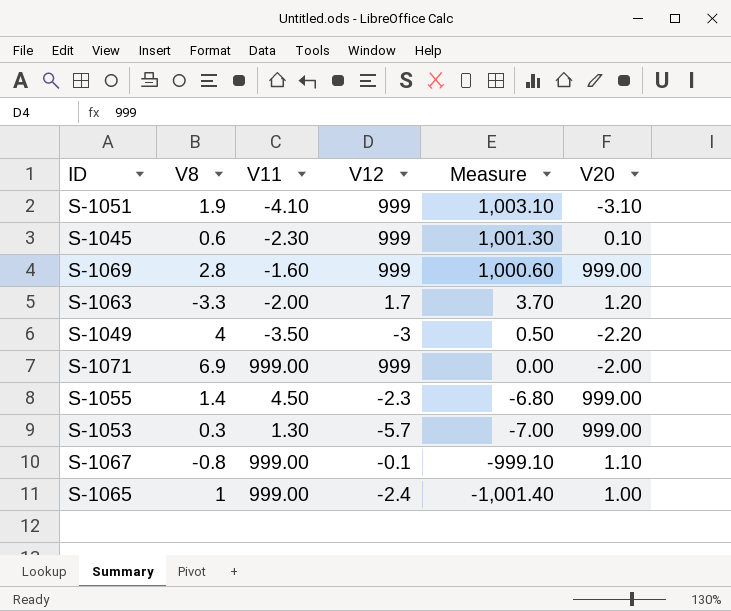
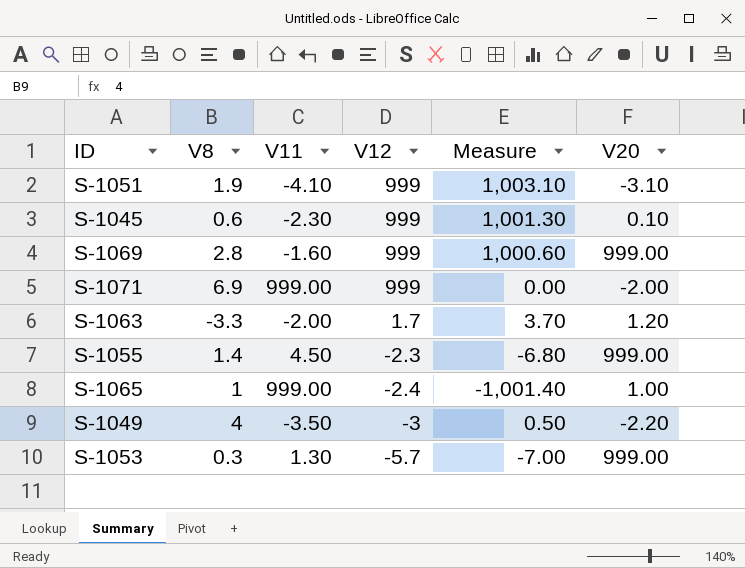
row order: Measure descending -> V12 descending
row S-1067: -0.8 | 999.00 | -0.1 | -999.10 | 1.10 -> none

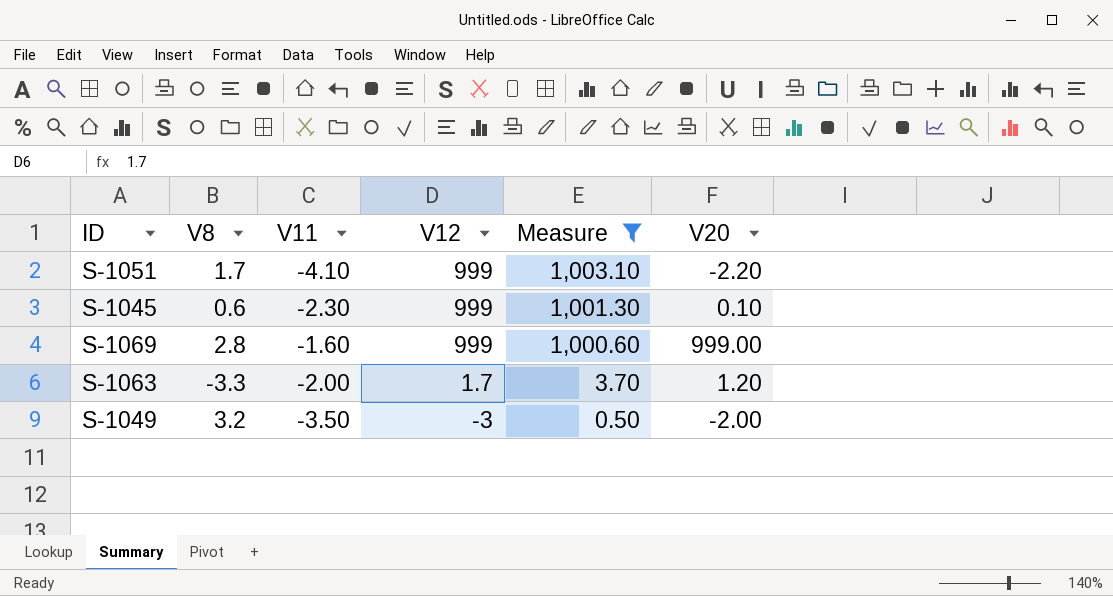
filter: none -> Measure >= 0.50
S-1051 | V8: 1.9 -> 1.7
S-1051 | V20: -3.10 -> -2.20
S-1049 | V8: 4 -> 3.2
S-1049 | V20: -2.20 -> -2.00

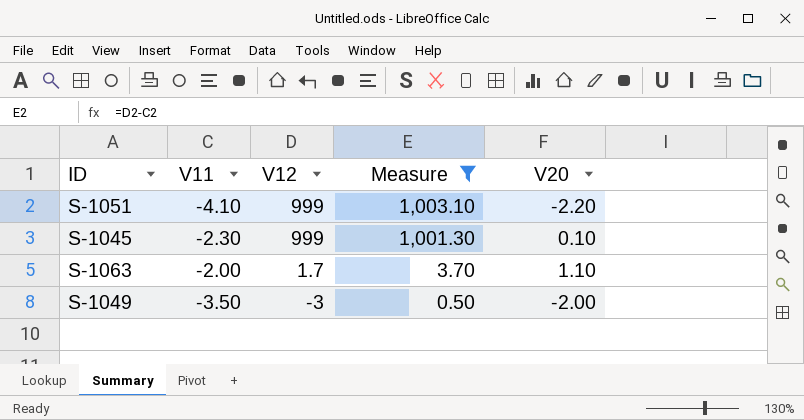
column V8 | position: 2 -> none
row S-1069: 2.8 | -1.60 | 999 | 1,000.60 | 999.00 -> none
S-1063 | V20: 1.20 -> 1.10

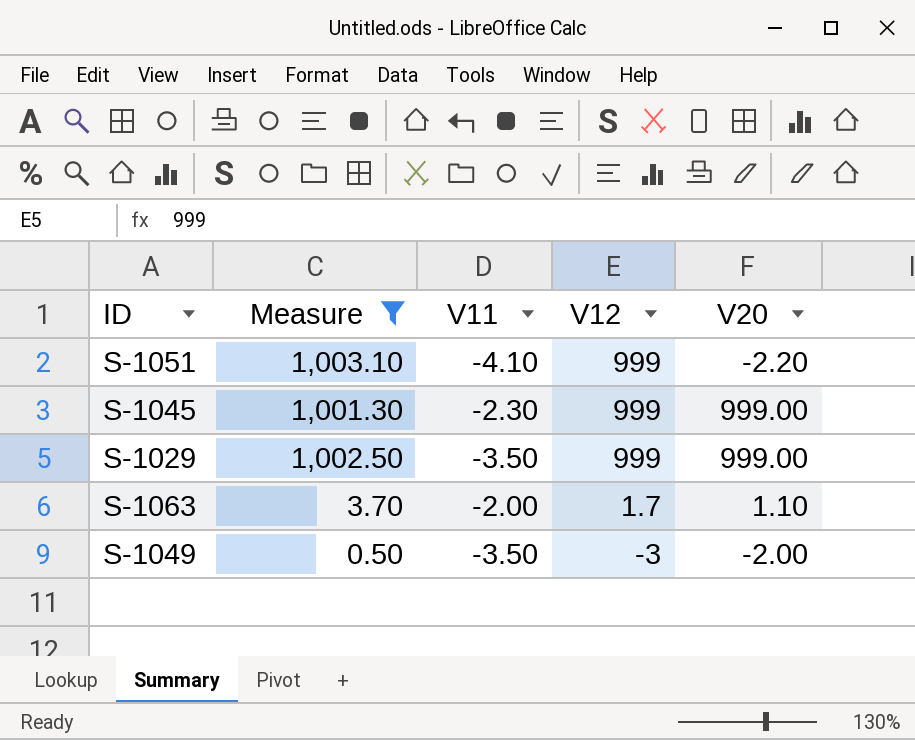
column Measure | position: 4 -> 2
S-1045 | V20: 0.10 -> 999.00
row S-1029: none -> 1,002.50 | -3.50 | 999 | 999.00

